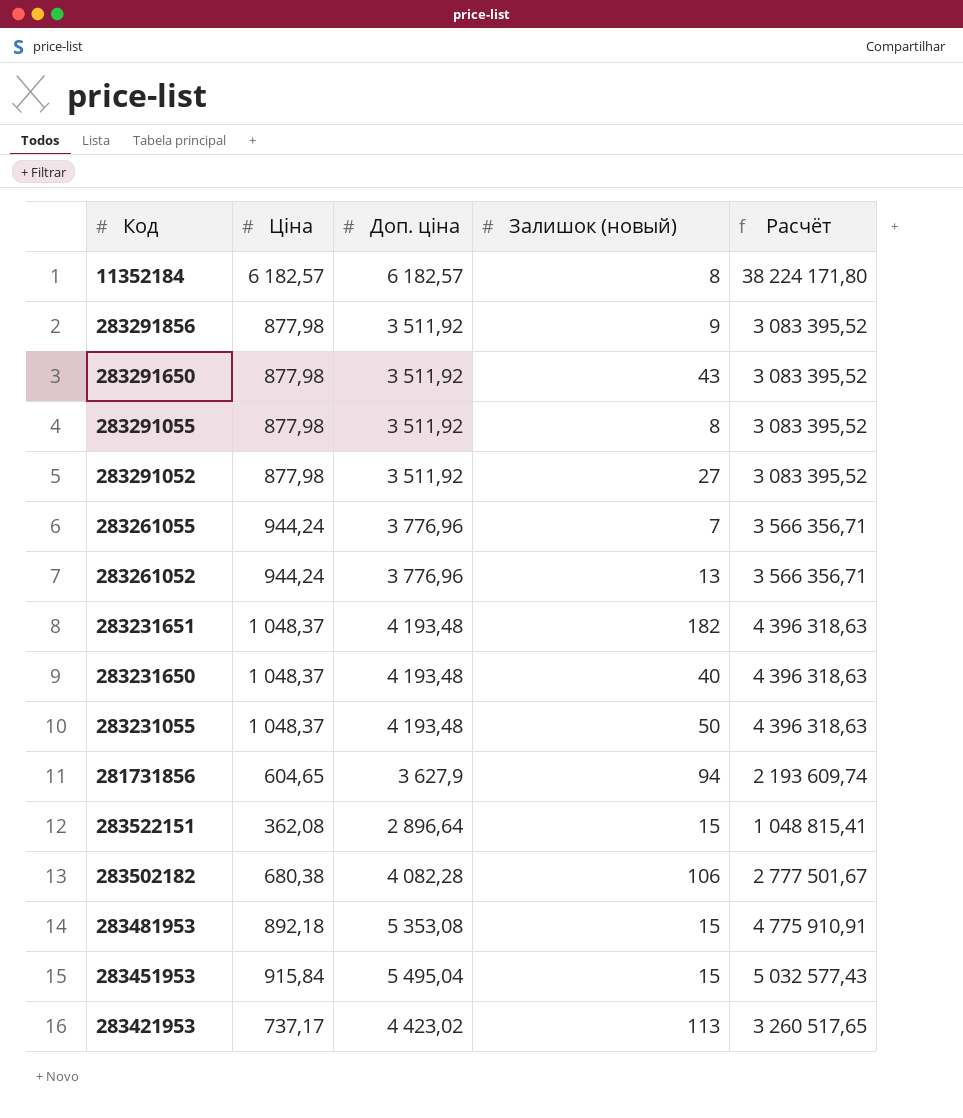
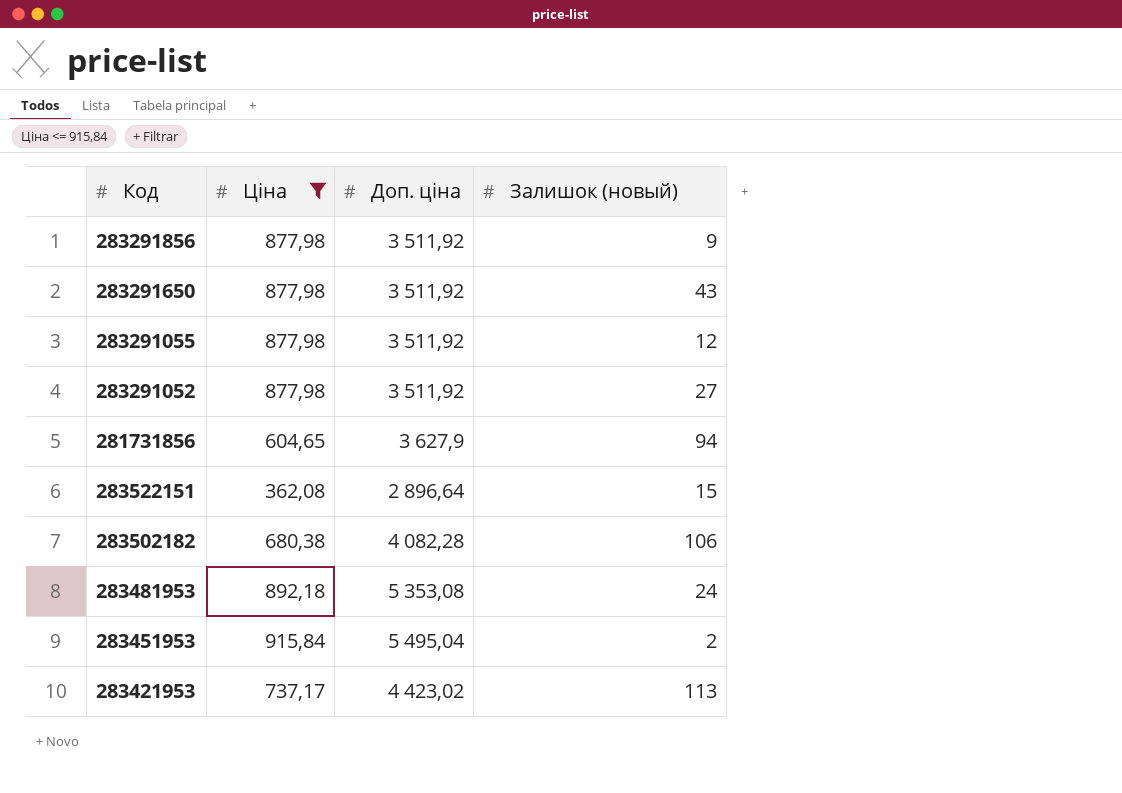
filter: none -> Ціна <= 915,84
column Расчёт | formula: [Ціна] * [Доп. ціна] -> none
283291055 | Залишок (новый): 8 -> 12
283481953 | Залишок (новый): 15 -> 24
283451953 | Залишок (новый): 15 -> 2

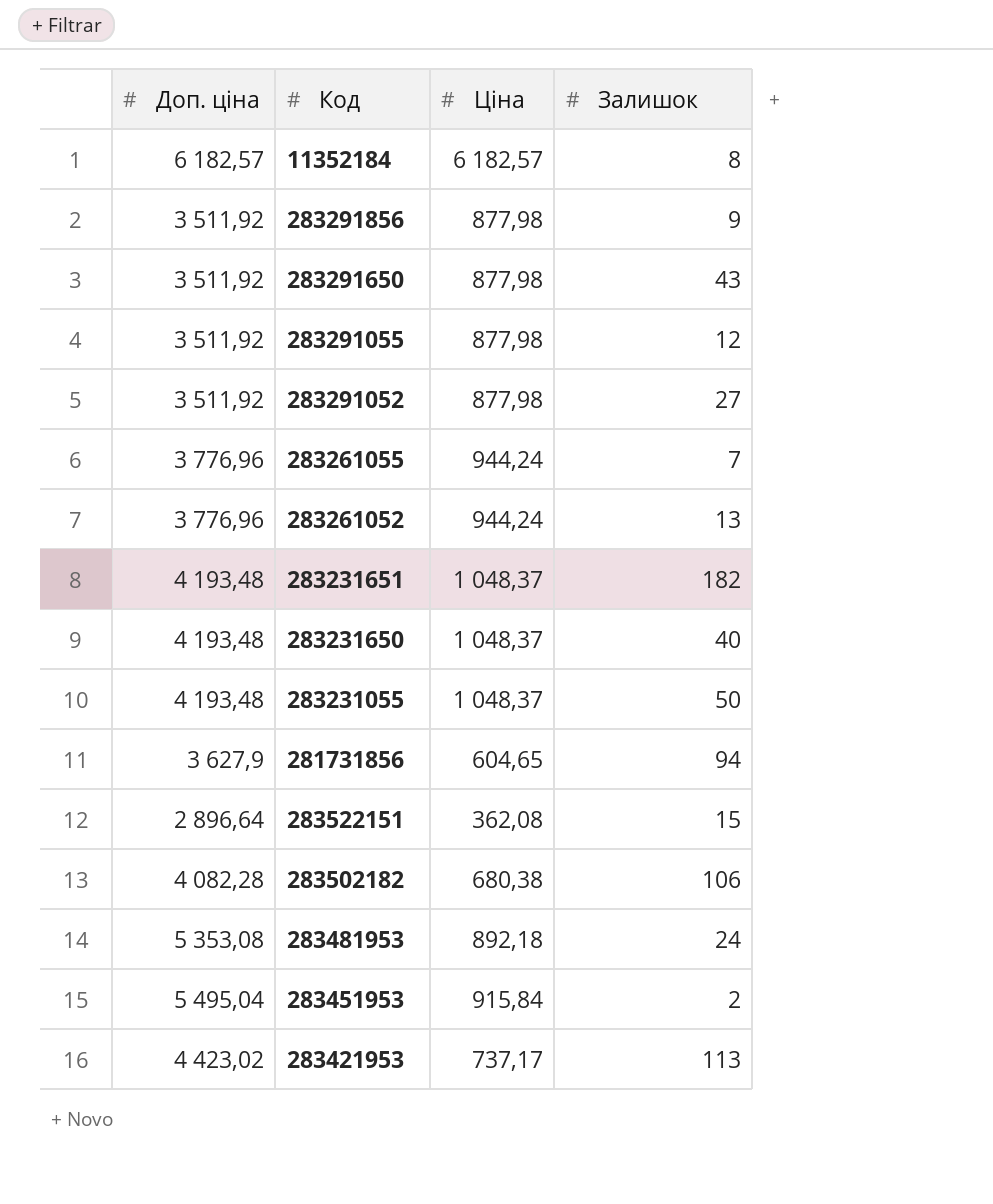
filter: Ціна <= 915,84 -> none
column Доп. ціна | position: 3 -> 1
column name: Залишок (новый) -> Залишок

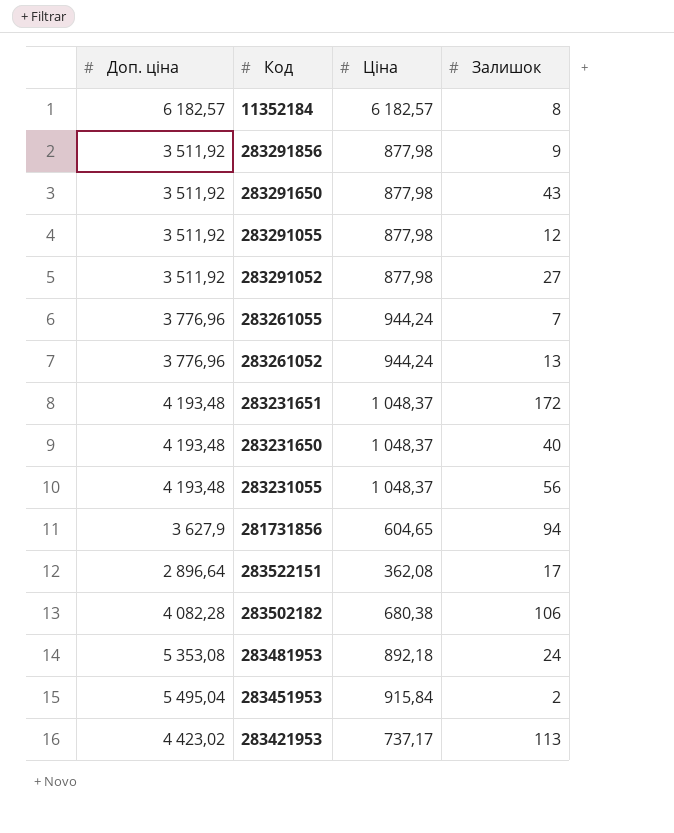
283231651 | Залишок: 182 -> 172
283231055 | Залишок: 50 -> 56
283522151 | Залишок: 15 -> 17

